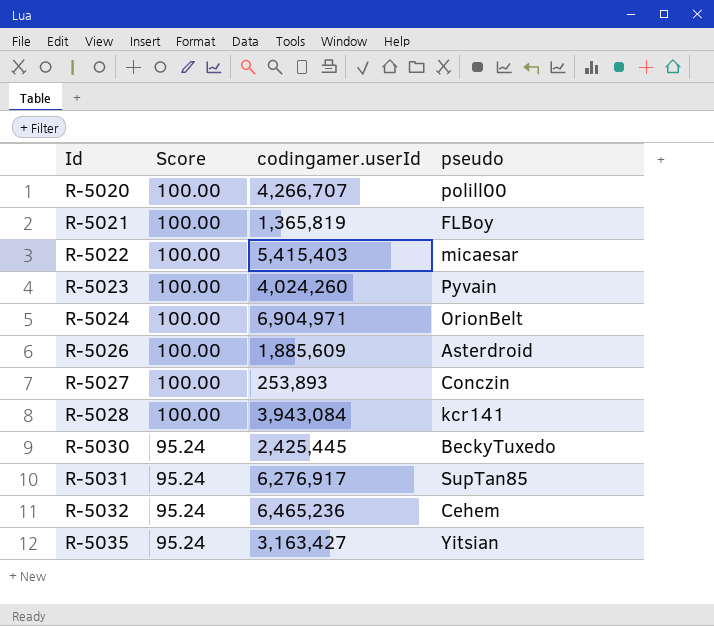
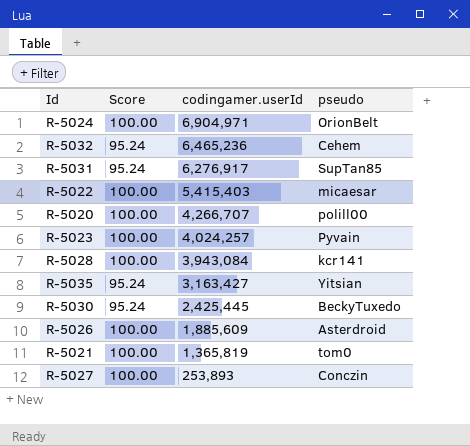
row order: Id ascending -> codingamer.userId descending
R-5023 | codingamer.userId: 4,024,260 -> 4,024,257
R-5021 | pseudo: FLBoy -> tom0

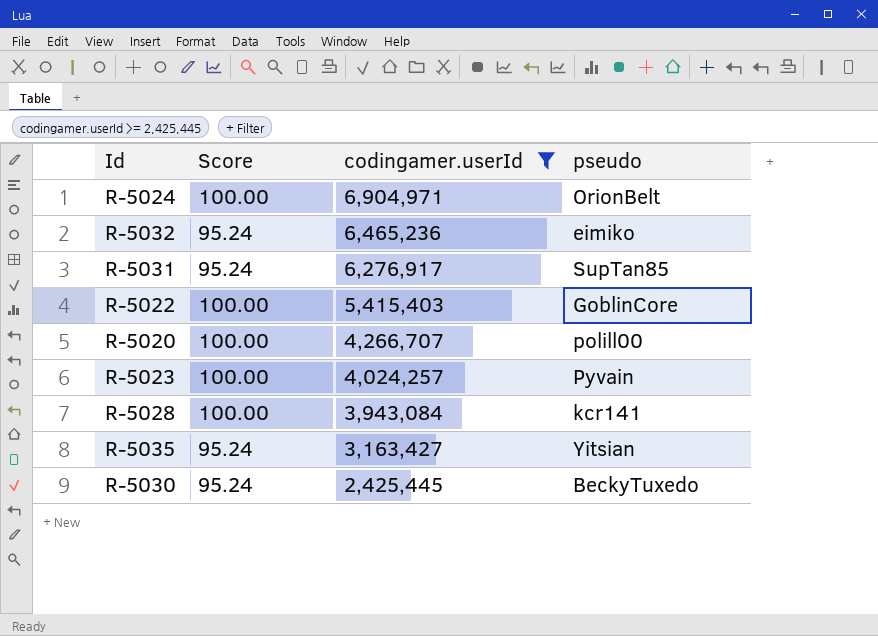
filter: none -> codingamer.userId >= 2,425,445
R-5032 | pseudo: Cehem -> eimiko
R-5022 | pseudo: micaesar -> GoblinCore

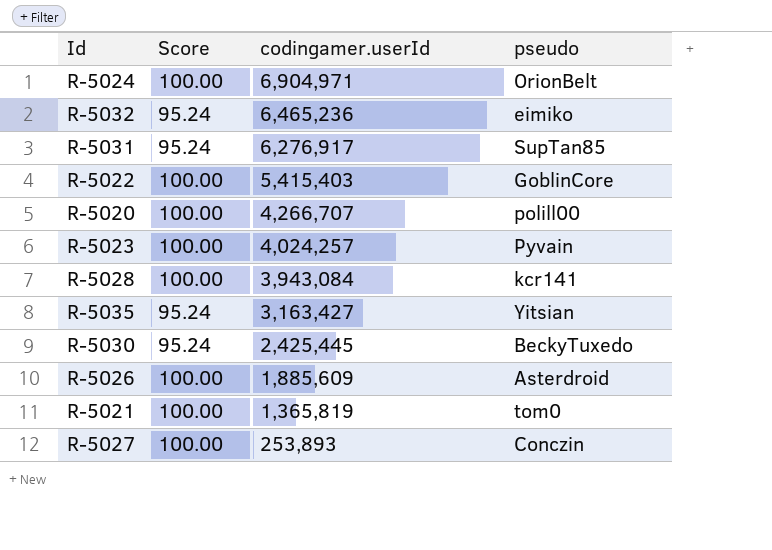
filter: codingamer.userId >= 2,425,445 -> none

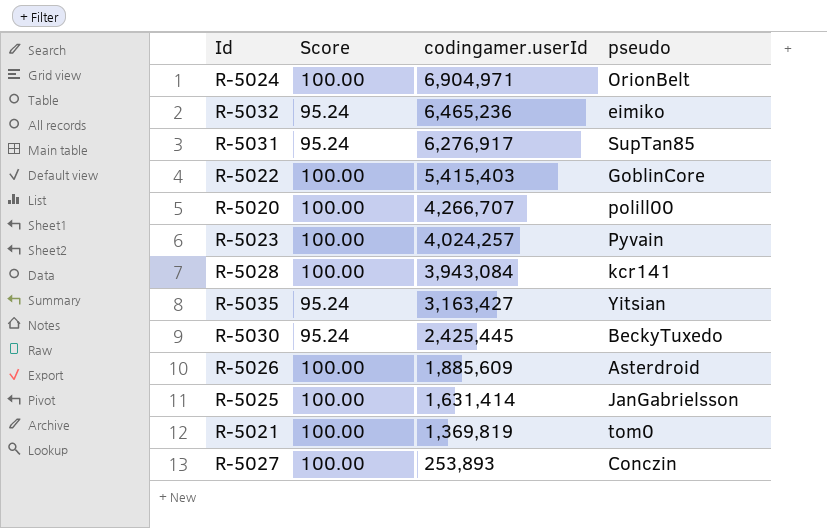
row R-5025: none -> 100.00 | 1,631,414 | JanGabrielsson
R-5021 | codingamer.userId: 1,365,819 -> 1,369,819

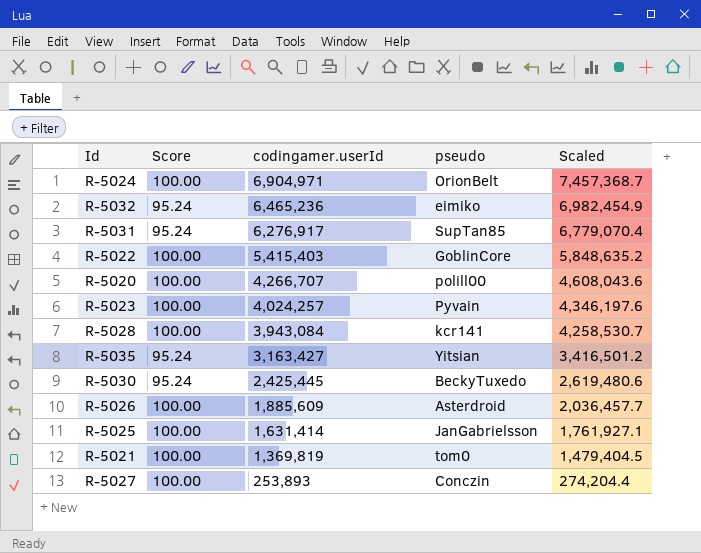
column Scaled | formula: none -> [codingamer.userId] * 1.08

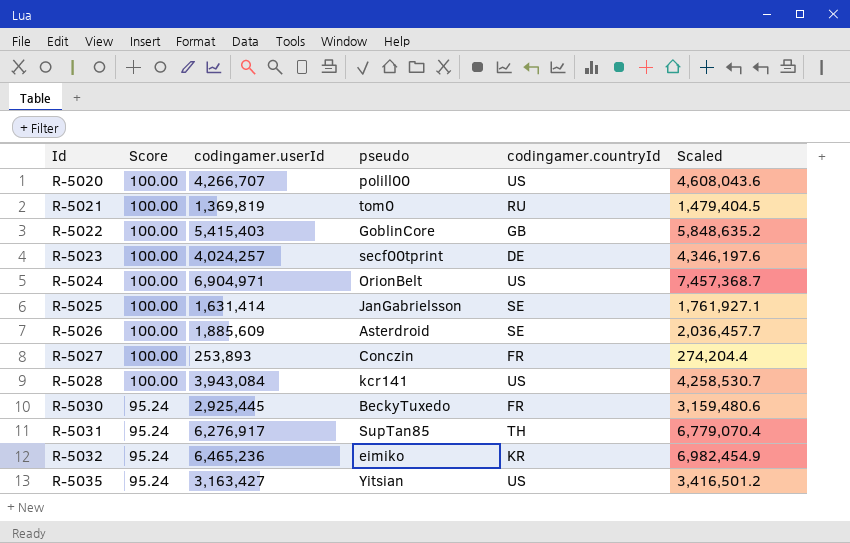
row order: codingamer.userId descending -> Id ascending
column codingamer.countryId | position: none -> 5
R-5023 | pseudo: Pyvain -> secf00tprint
R-5030 | codingamer.userId: 2,425,445 -> 2,925,445
R-5030 | Scaled: 2,619,480.6 -> 3,159,480.6

